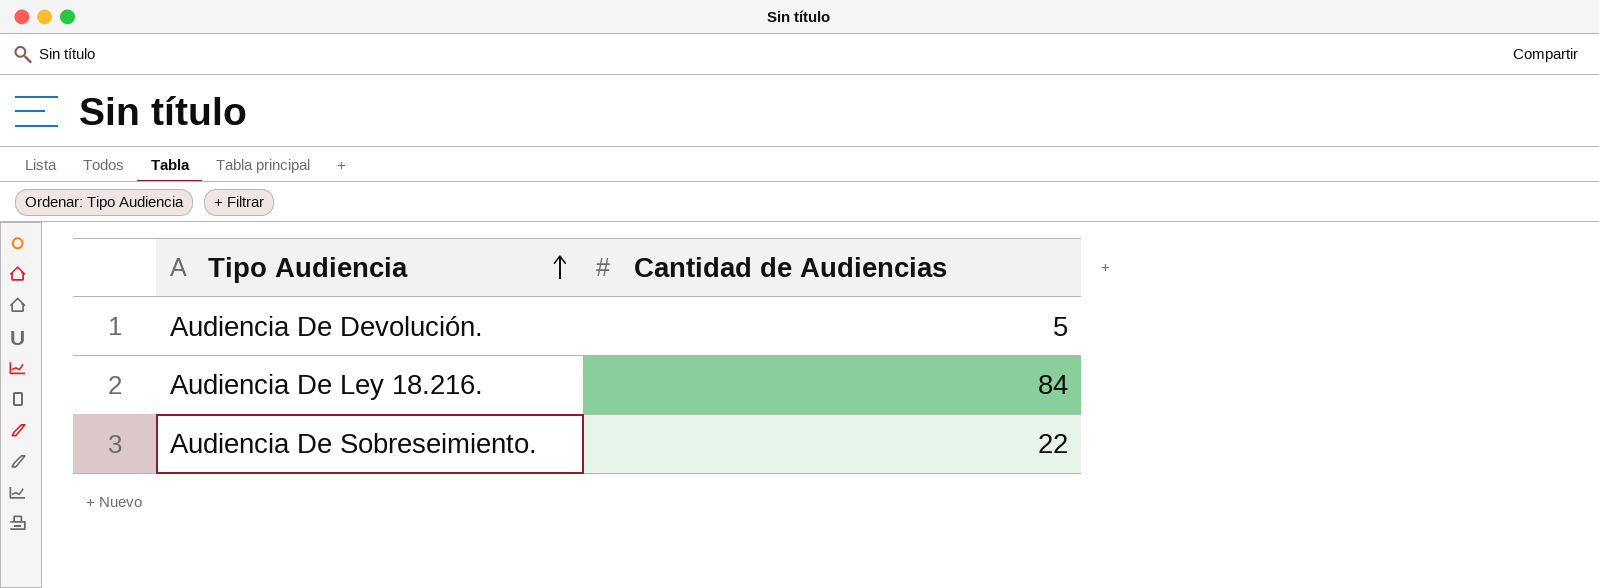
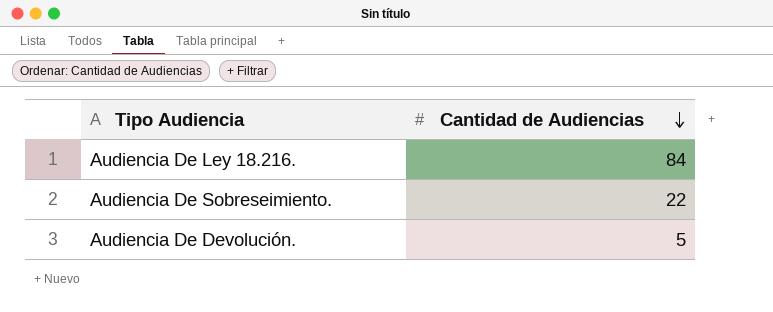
row order: Tipo Audiencia ascending -> Cantidad de Audiencias descending

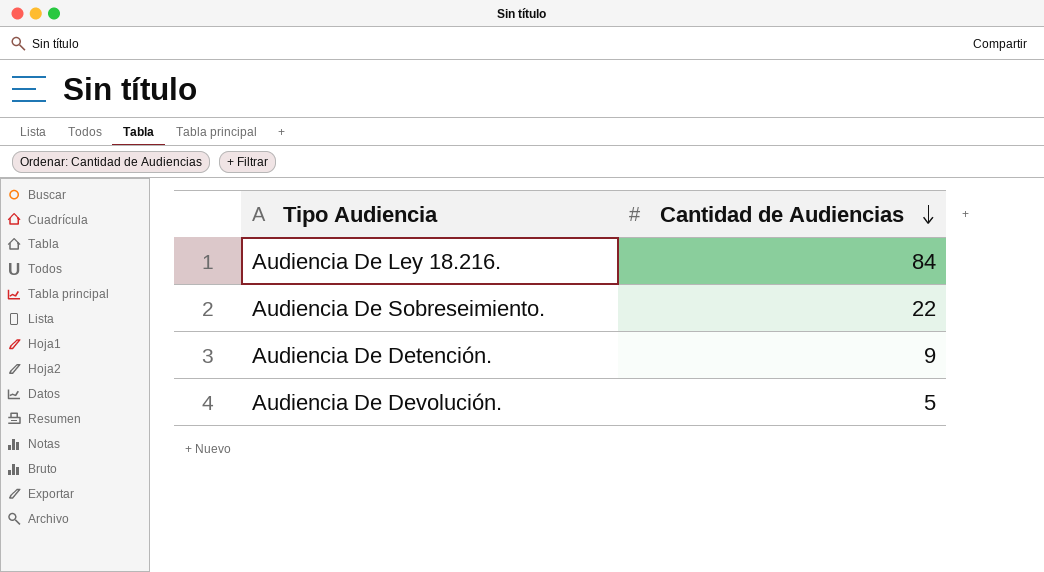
row Audiencia De Detención.: none -> 9

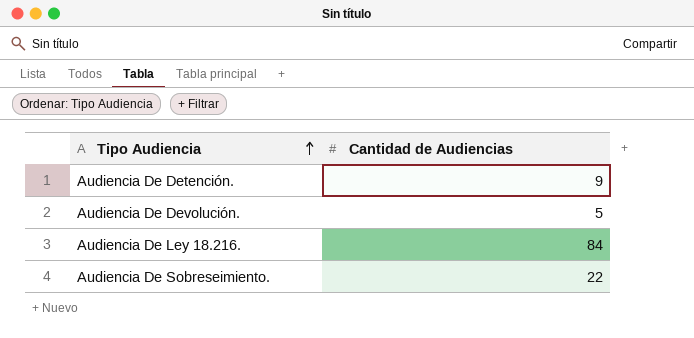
row order: Cantidad de Audiencias descending -> Tipo Audiencia ascending

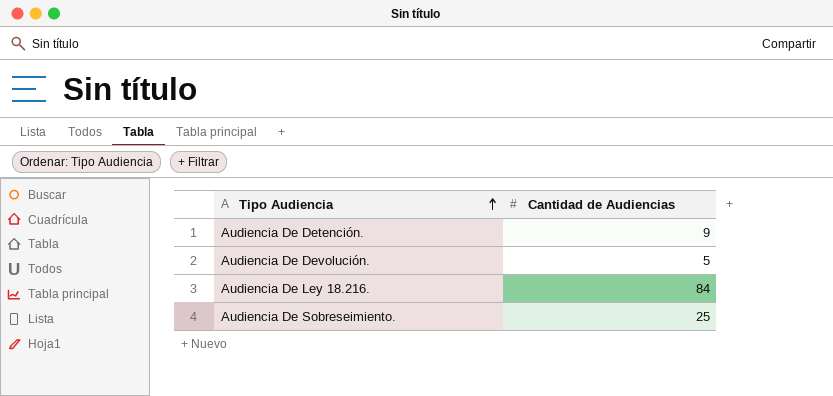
Audiencia De Sobreseimiento. | Cantidad de Audiencias: 22 -> 25

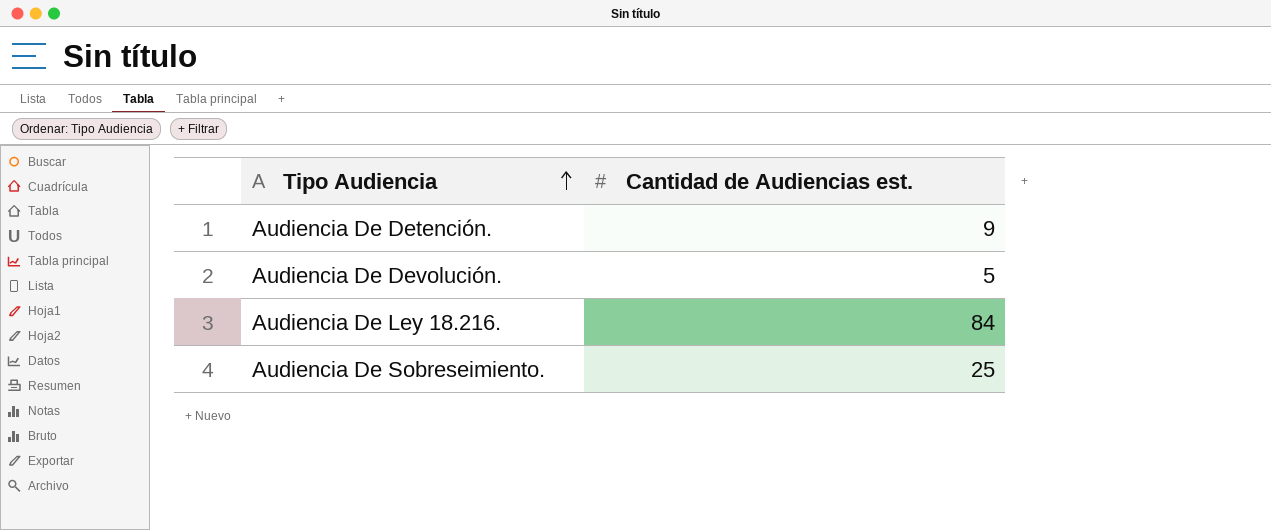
column name: Cantidad de Audiencias -> Cantidad de Audiencias est.

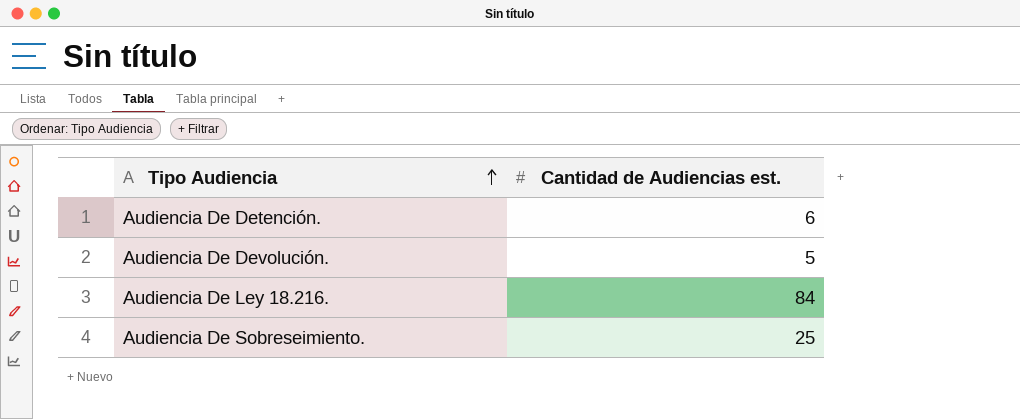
Audiencia De Detención. | Cantidad de Audiencias est.: 9 -> 6

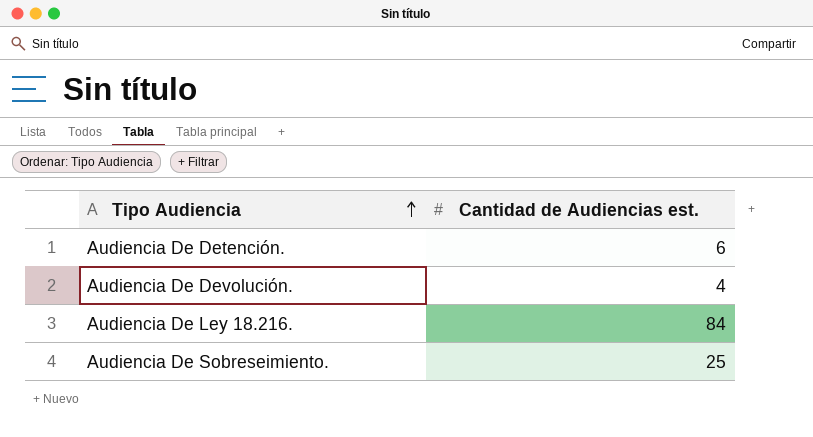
Audiencia De Devolución. | Cantidad de Audiencias est.: 5 -> 4

